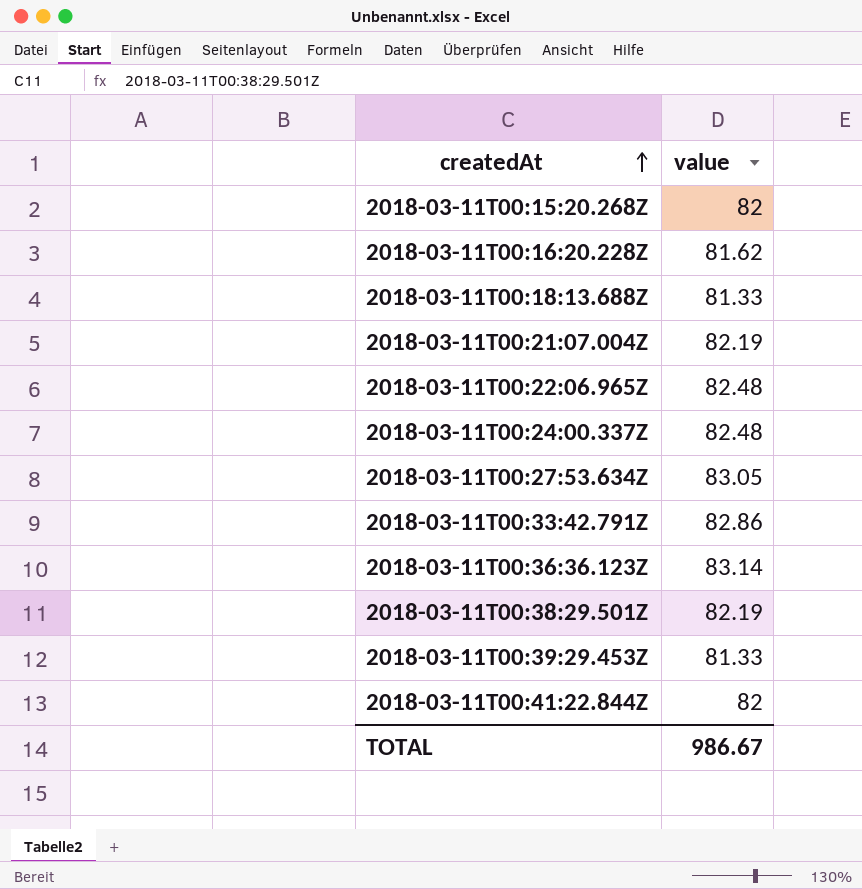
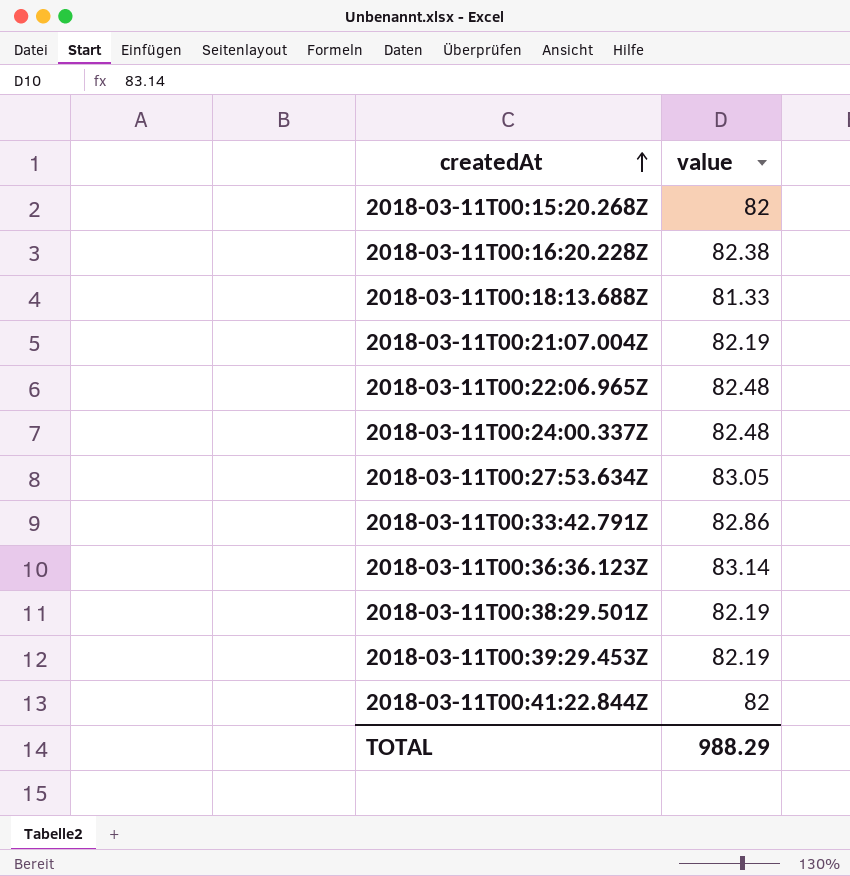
2018-03-11T00:16:20.228Z | value: 81.62 -> 82.38
2018-03-11T00:39:29.453Z | value: 81.33 -> 82.19
TOTAL | value: 986.67 -> 988.29

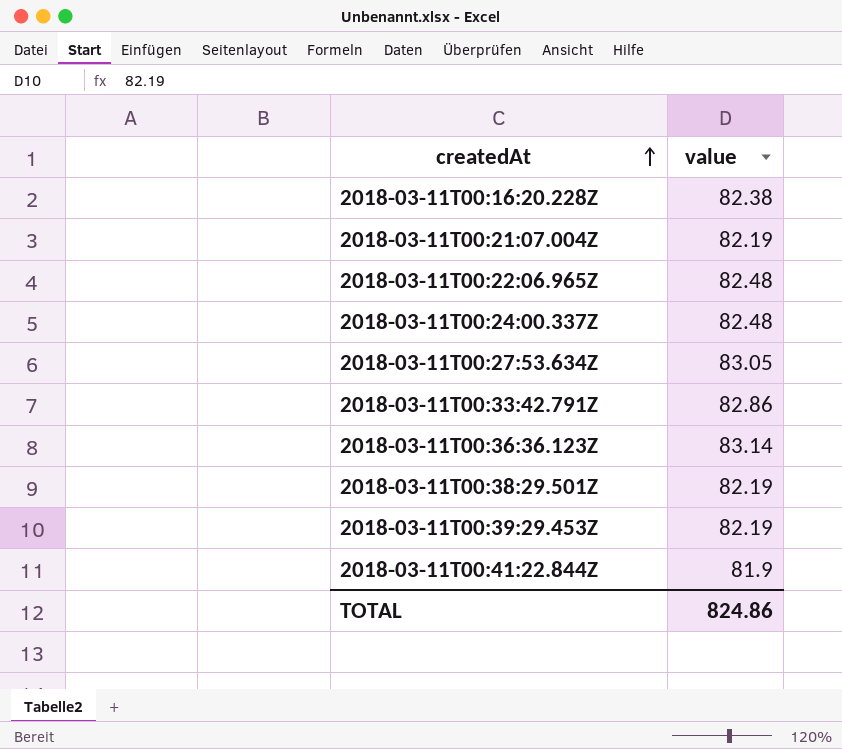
row 2018-03-11T00:15:20.268Z: 82 -> none
row 2018-03-11T00:18:13.688Z: 81.33 -> none
2018-03-11T00:41:22.844Z | value: 82 -> 81.9
TOTAL | value: 988.29 -> 824.86

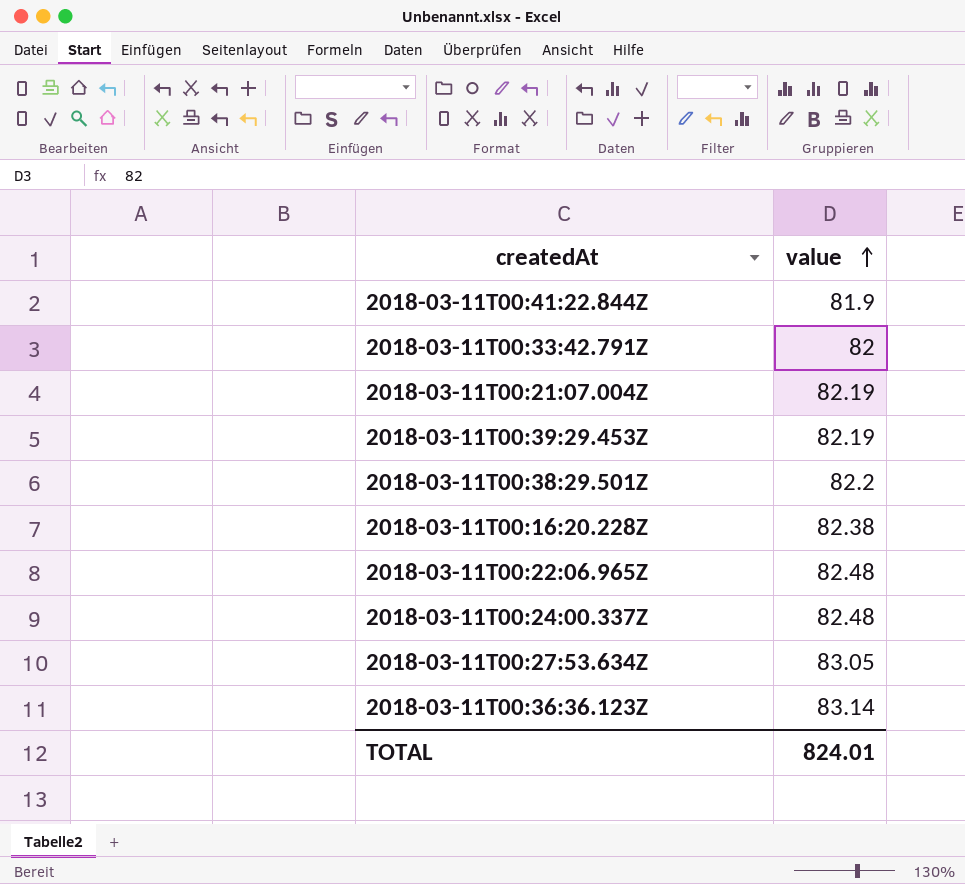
row order: createdAt ascending -> value ascending
2018-03-11T00:33:42.791Z | value: 82.86 -> 82
2018-03-11T00:38:29.501Z | value: 82.19 -> 82.2
TOTAL | value: 824.86 -> 824.01

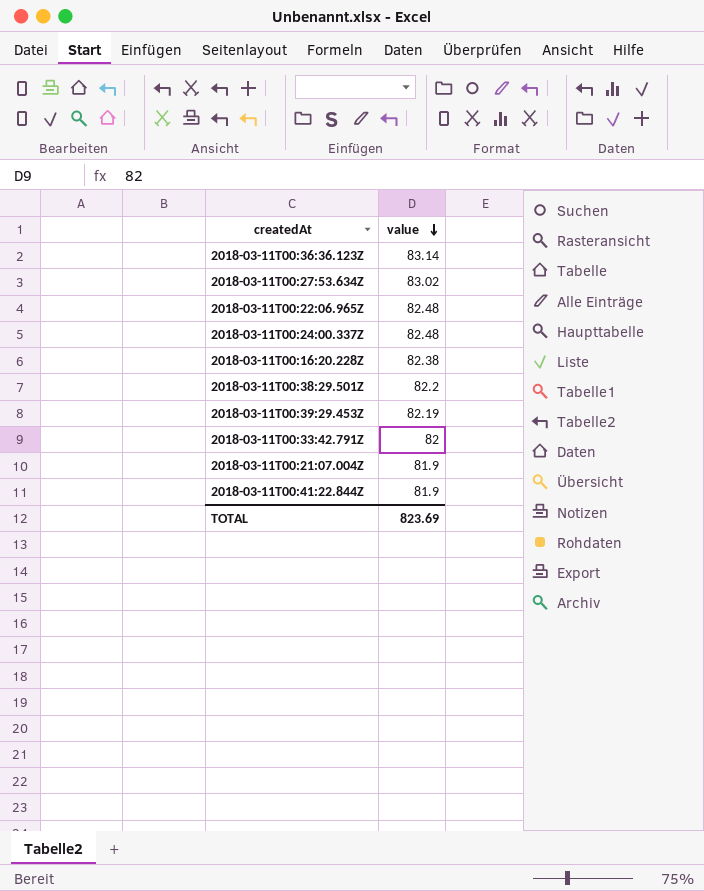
row order: value ascending -> value descending
2018-03-11T00:27:53.634Z | value: 83.05 -> 83.02
2018-03-11T00:21:07.004Z | value: 82.19 -> 81.9
TOTAL | value: 824.01 -> 823.69

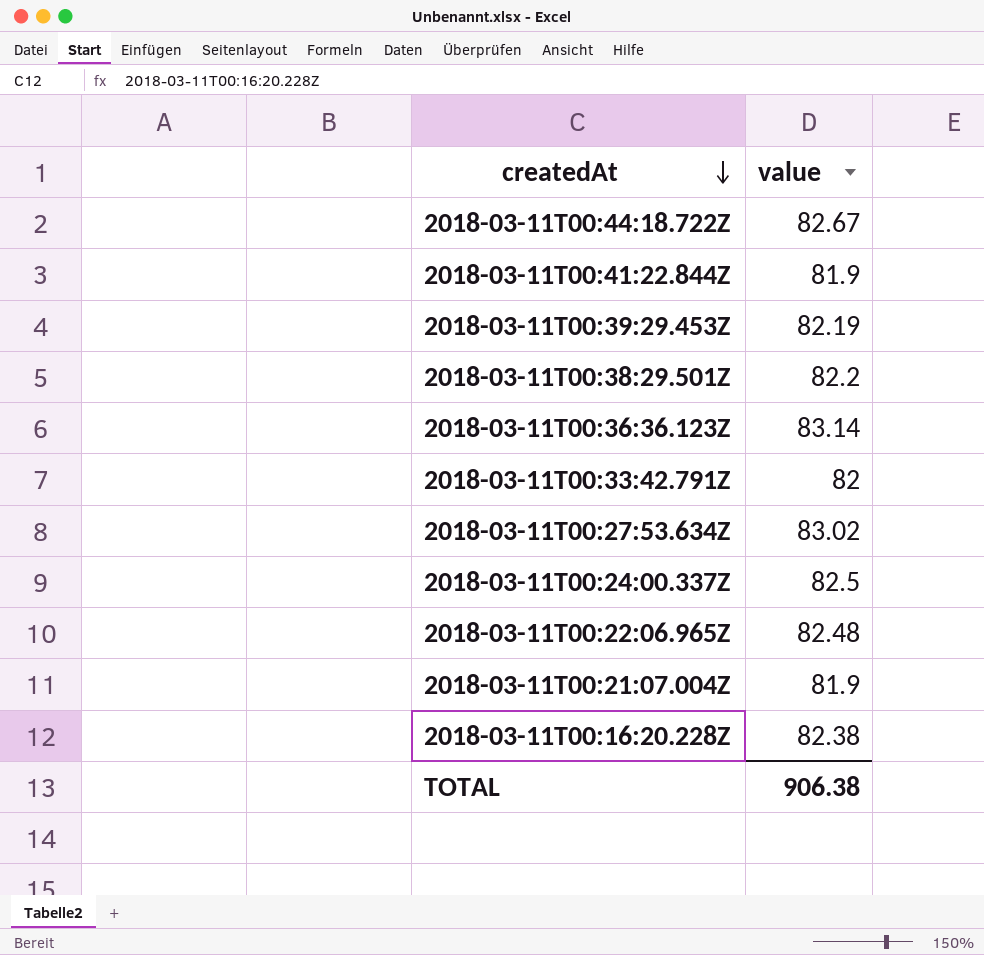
row order: value descending -> createdAt descending
row 2018-03-11T00:44:18.722Z: none -> 82.67
2018-03-11T00:24:00.337Z | value: 82.48 -> 82.5
TOTAL | value: 823.69 -> 906.38

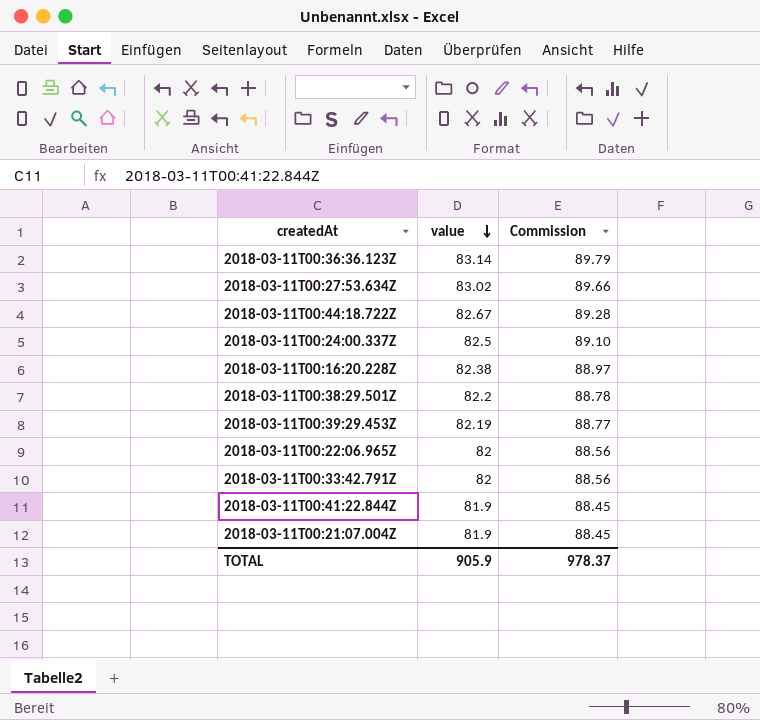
row order: createdAt descending -> value descending
column Commission | formula: none -> [value] * 1.08
2018-03-11T00:22:06.965Z | value: 82.48 -> 82
TOTAL | value: 906.38 -> 905.9

